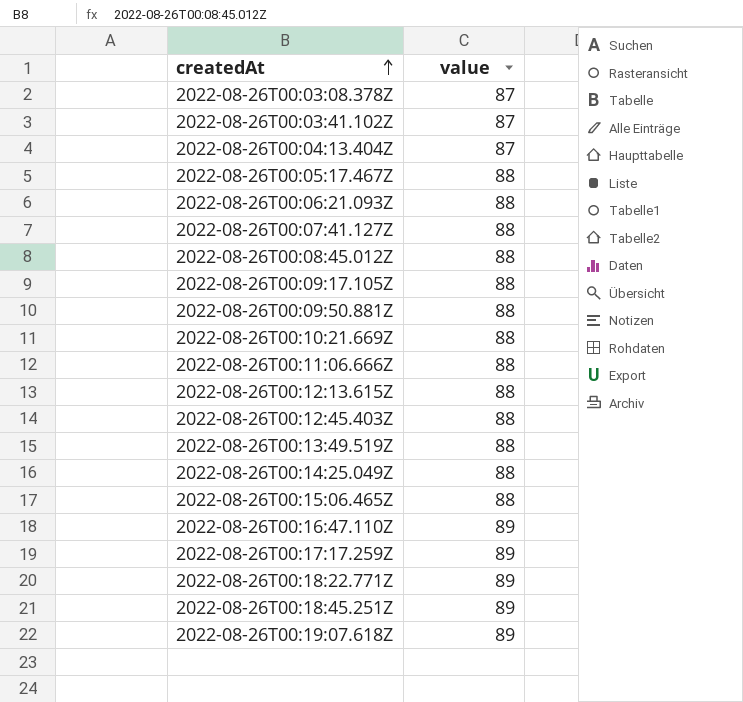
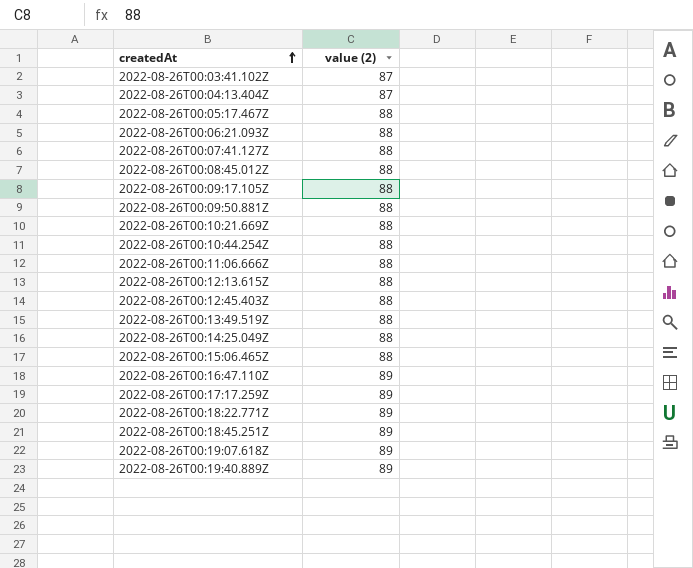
column name: value -> value (2)
row 2022-08-26T00:03:08.378Z: 87 -> none
row 2022-08-26T00:10:44.254Z: none -> 88
row 2022-08-26T00:19:40.889Z: none -> 89

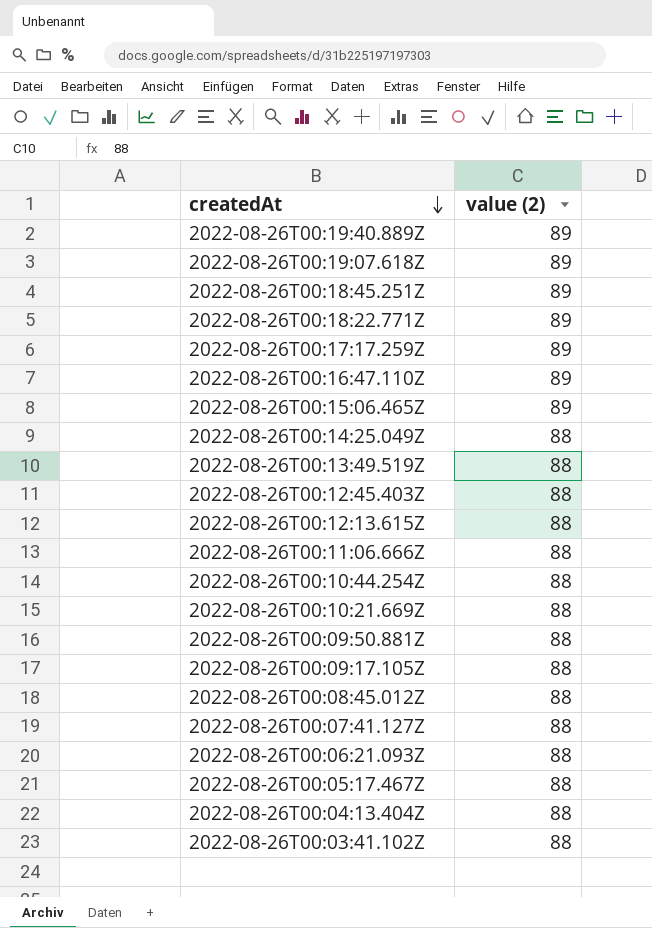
row order: createdAt ascending -> createdAt descending
2022-08-26T00:15:06.465Z | value (2): 88 -> 89
2022-08-26T00:04:13.404Z | value (2): 87 -> 88
2022-08-26T00:03:41.102Z | value (2): 87 -> 88

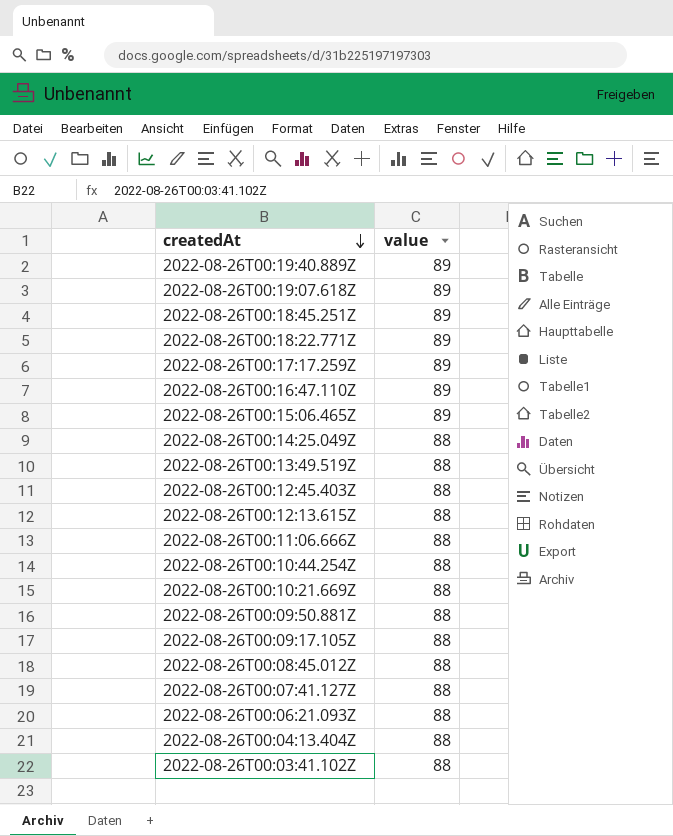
column name: value (2) -> value
row 2022-08-26T00:05:17.467Z: 88 -> none

